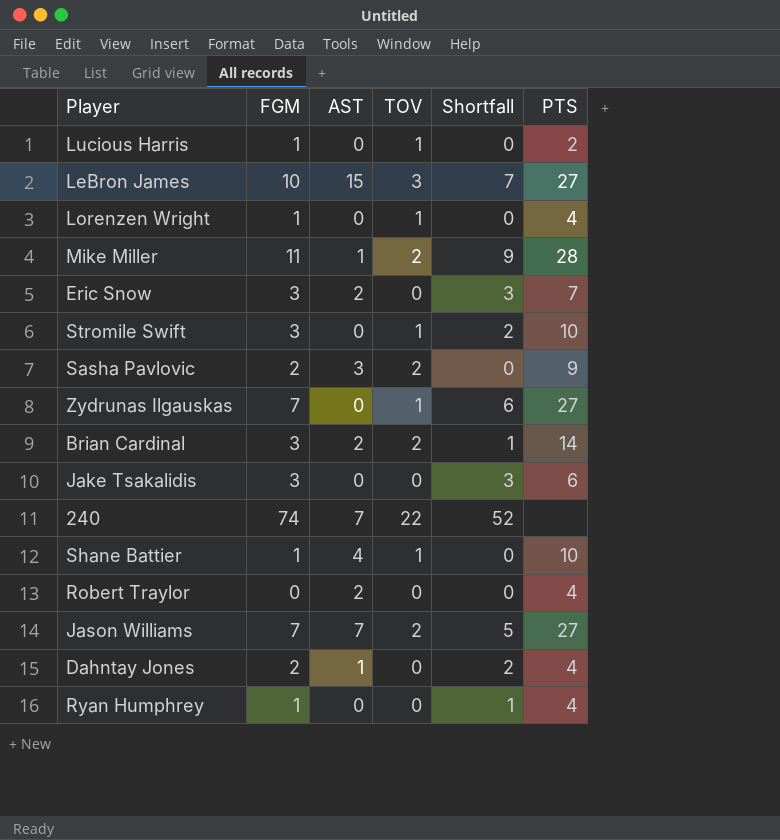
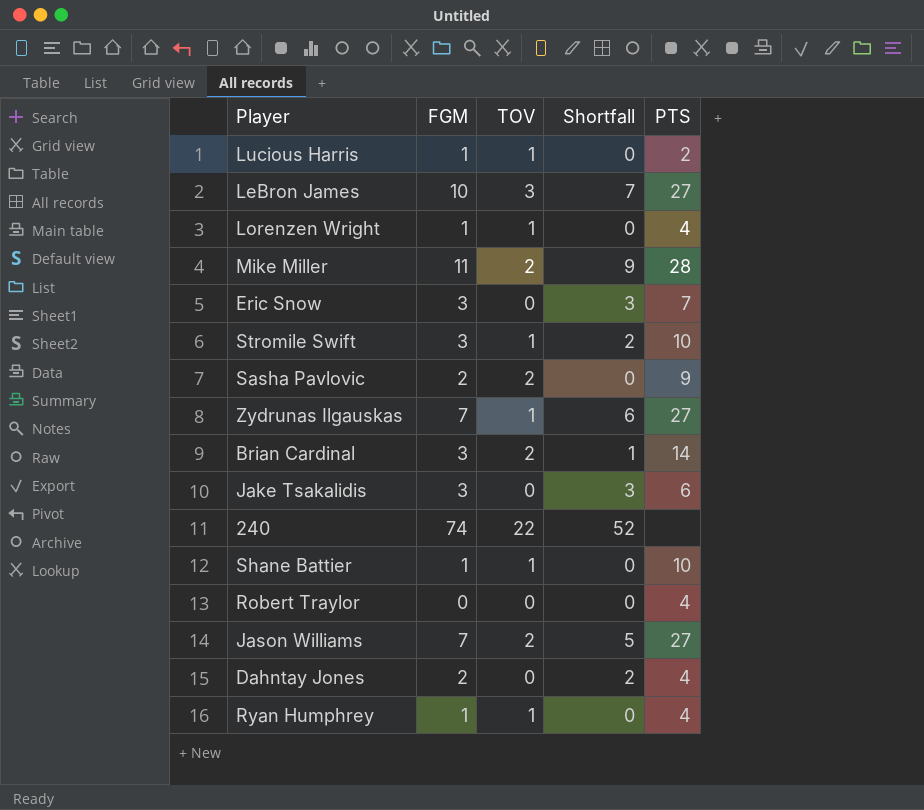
column AST | position: 3 -> none
Ryan Humphrey | TOV: 0 -> 1
Ryan Humphrey | Shortfall: 1 -> 0

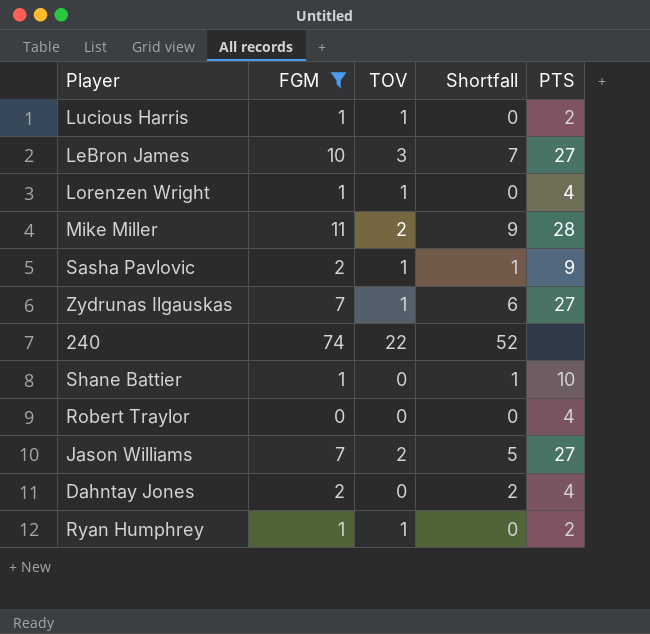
filter: none -> FGM != 3
Sasha Pavlovic | TOV: 2 -> 1
Sasha Pavlovic | Shortfall: 0 -> 1
Shane Battier | TOV: 1 -> 0
Shane Battier | Shortfall: 0 -> 1
Ryan Humphrey | PTS: 4 -> 2

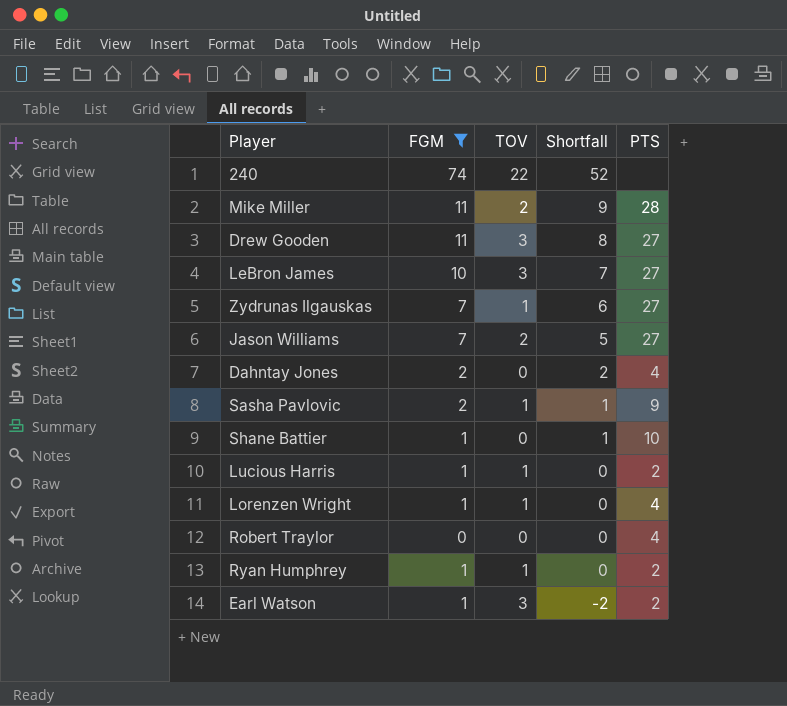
row order: none -> Shortfall descending
row Drew Gooden: none -> 11 | 3 | 8 | 27
row Earl Watson: none -> 1 | 3 | -2 | 2

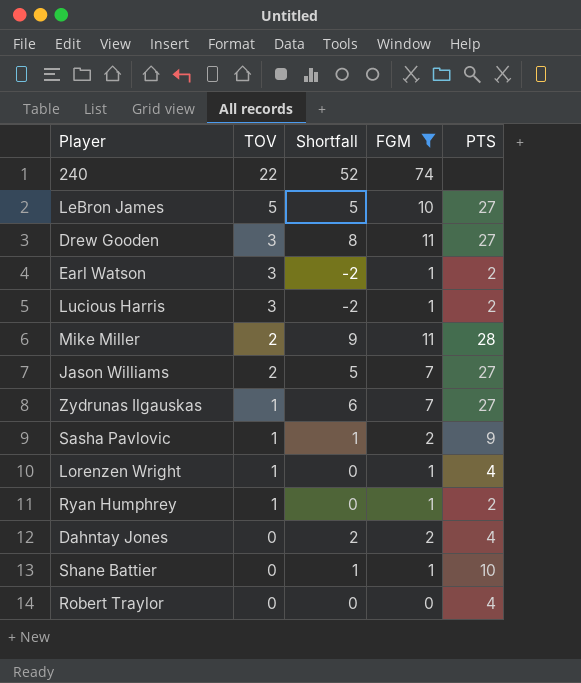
row order: Shortfall descending -> TOV descending
column FGM | position: 2 -> 4
LeBron James | TOV: 3 -> 5
LeBron James | Shortfall: 7 -> 5
Lucious Harris | TOV: 1 -> 3
Lucious Harris | Shortfall: 0 -> -2

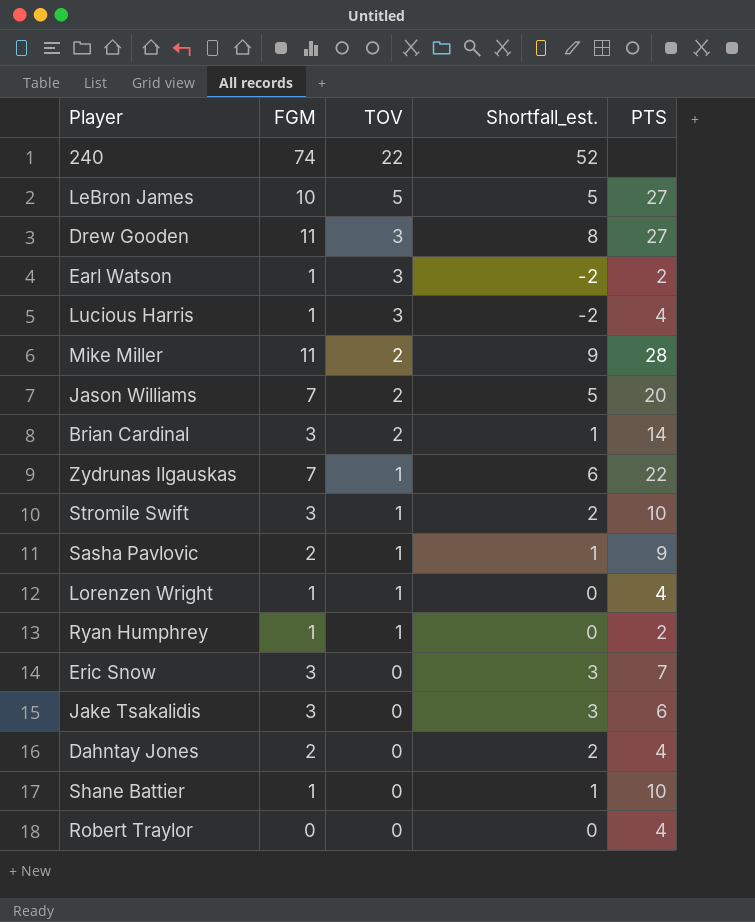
filter: FGM != 3 -> none
column FGM | position: 4 -> 2
column name: Shortfall -> Shortfall_est.
Lucious Harris | PTS: 2 -> 4
Jason Williams | PTS: 27 -> 20
Zydrunas Ilgauskas | PTS: 27 -> 22

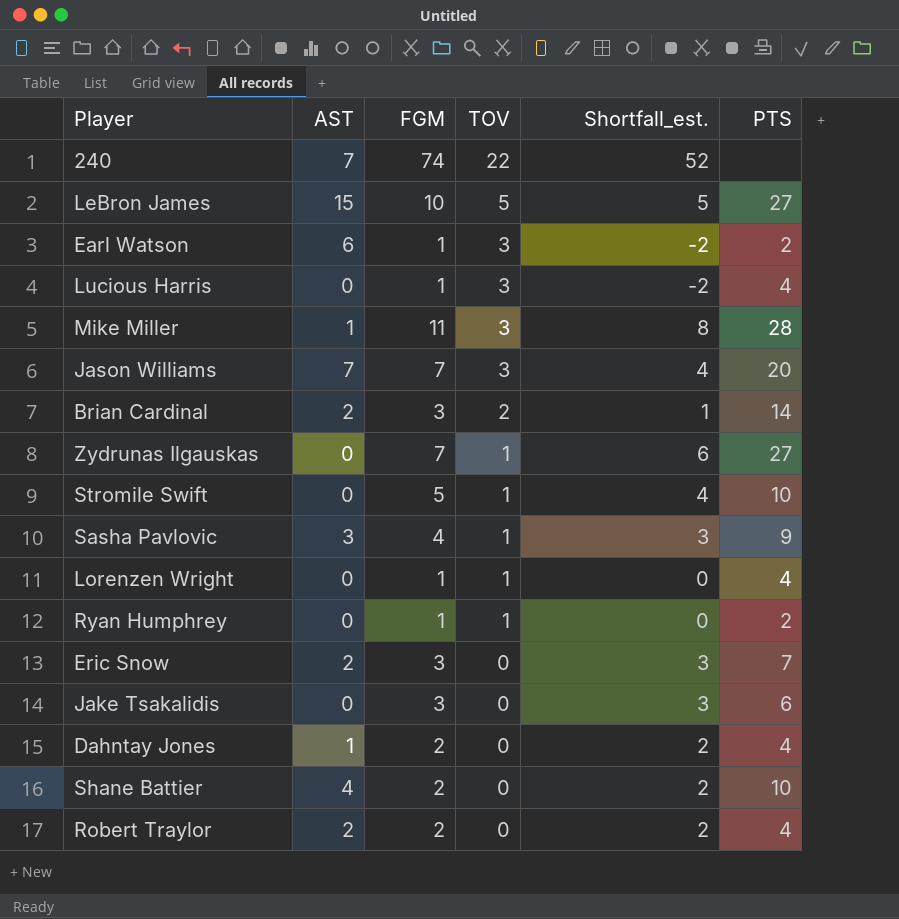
column AST | position: none -> 2
row Drew Gooden: 11 | 3 | 8 | 27 -> none
Mike Miller | TOV: 2 -> 3
Mike Miller | Shortfall_est.: 9 -> 8
Jason Williams | TOV: 2 -> 3
Jason Williams | Shortfall_est.: 5 -> 4
Zydrunas Ilgauskas | PTS: 22 -> 27
Stromile Swift | FGM: 3 -> 5
Stromile Swift | Shortfall_est.: 2 -> 4
Sasha Pavlovic | FGM: 2 -> 4
Sasha Pavlovic | Shortfall_est.: 1 -> 3
Shane Battier | FGM: 1 -> 2
Shane Battier | Shortfall_est.: 1 -> 2
Robert Traylor | FGM: 0 -> 2
Robert Traylor | Shortfall_est.: 0 -> 2

